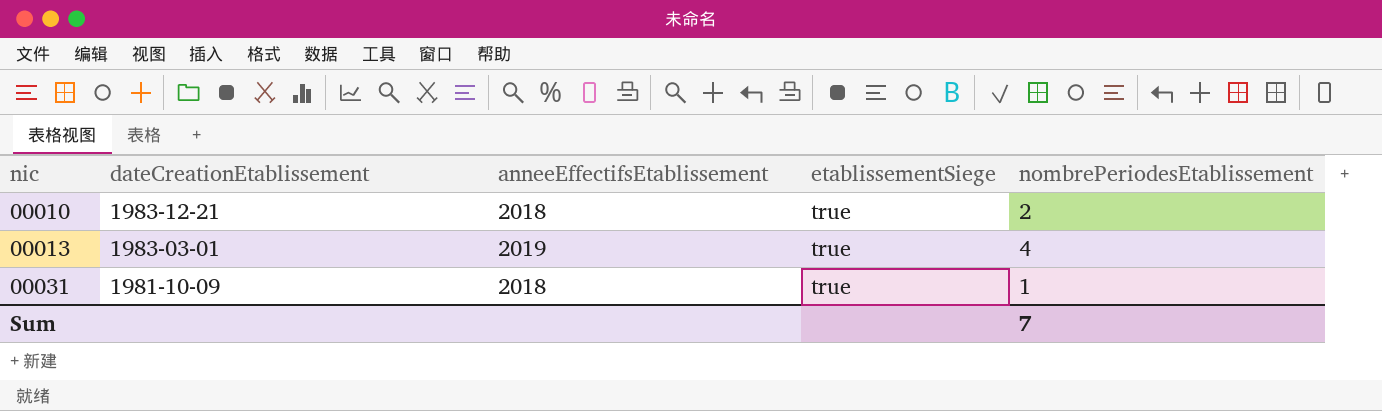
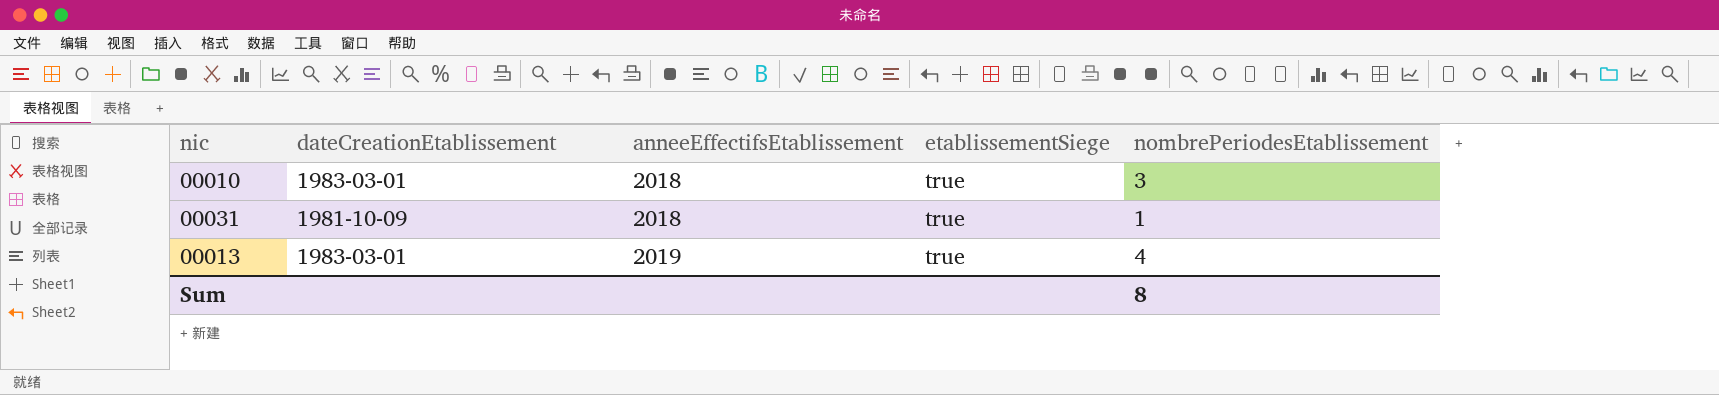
row order: nic ascending -> anneeEffectifsEtablissement ascending
00010 | dateCreationEtablissement: 1983-12-21 -> 1983-03-01
00010 | nombrePeriodesEtablissement: 2 -> 3
Sum | nombrePeriodesEtablissement: 7 -> 8

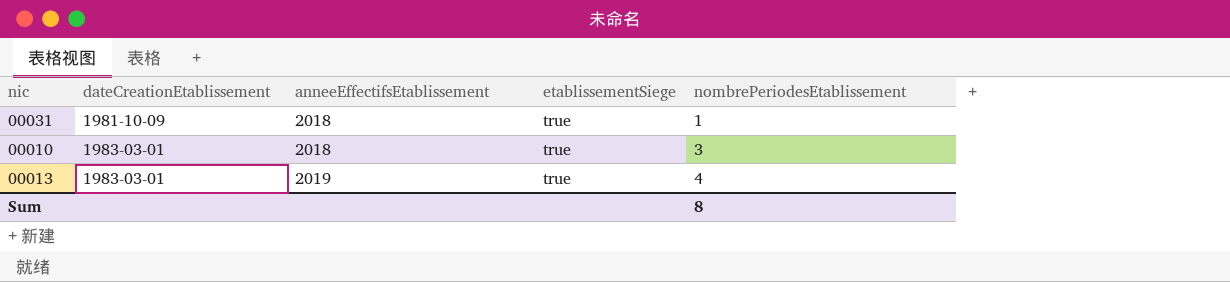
row order: anneeEffectifsEtablissement ascending -> dateCreationEtablissement ascending

